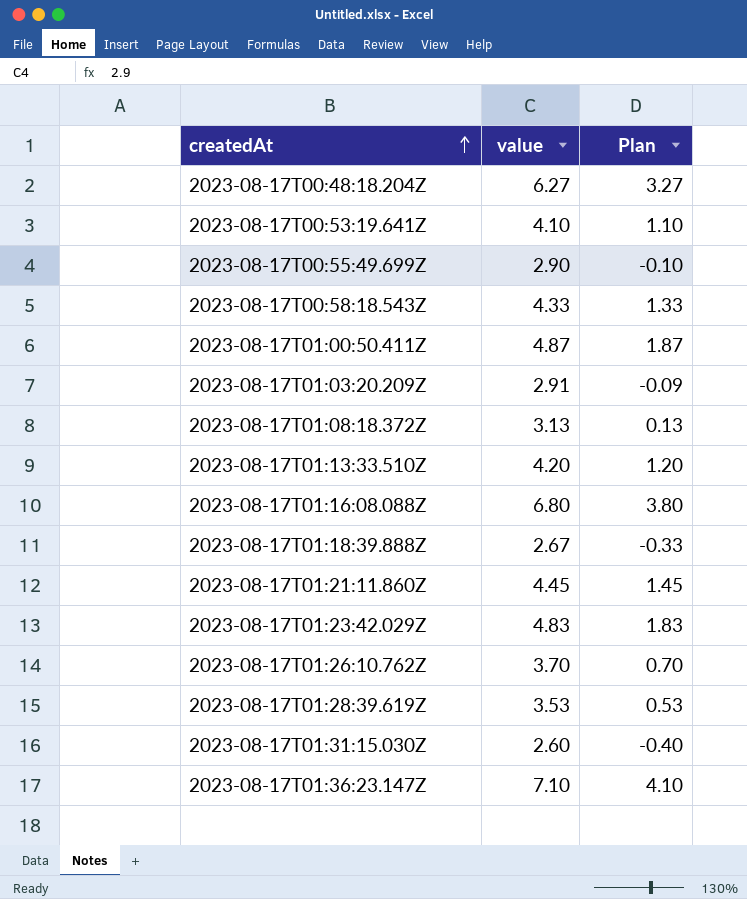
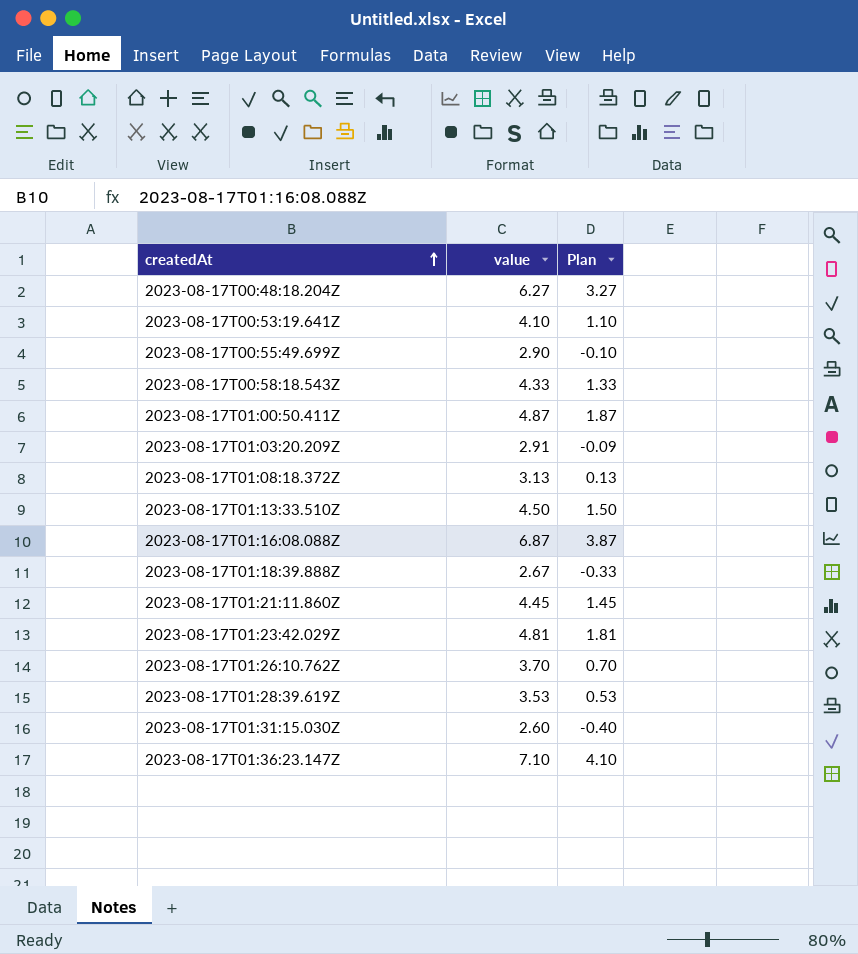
2023-08-17T01:13:33.510Z | value: 4.20 -> 4.50
2023-08-17T01:13:33.510Z | Plan: 1.20 -> 1.50
2023-08-17T01:16:08.088Z | value: 6.80 -> 6.87
2023-08-17T01:16:08.088Z | Plan: 3.80 -> 3.87
2023-08-17T01:23:42.029Z | value: 4.83 -> 4.81
2023-08-17T01:23:42.029Z | Plan: 1.83 -> 1.81

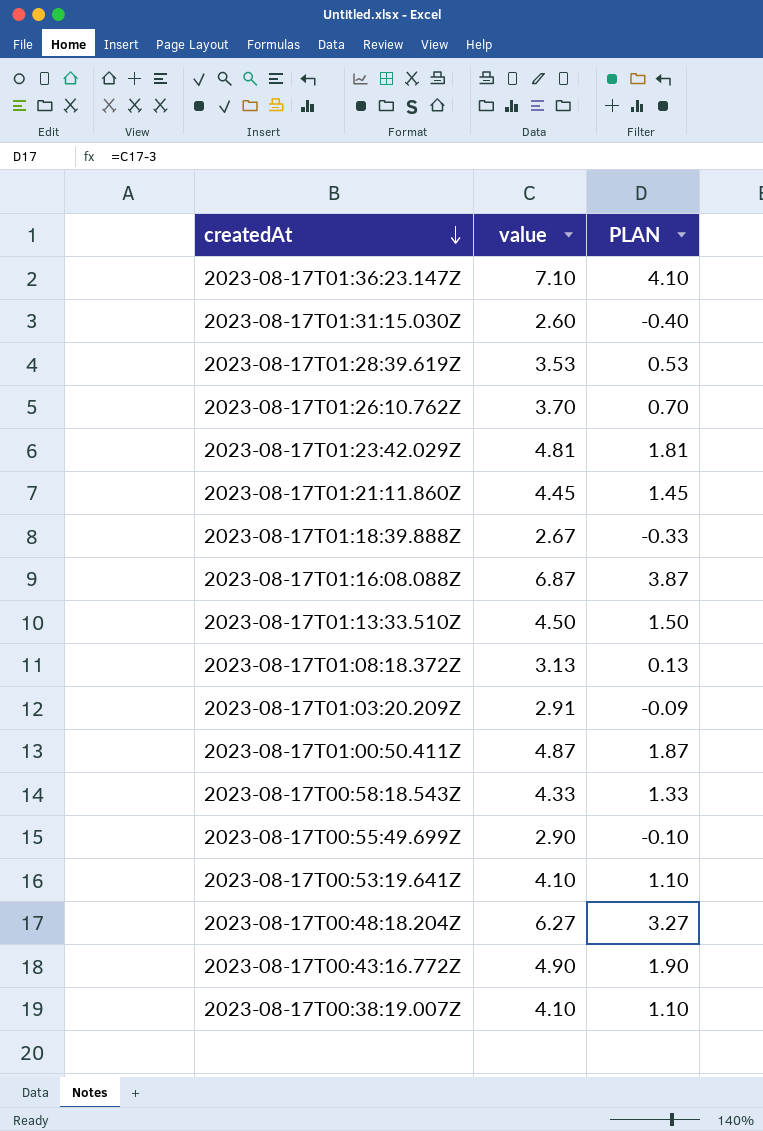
row order: createdAt ascending -> createdAt descending
column name: Plan -> PLAN
row 2023-08-17T00:43:16.772Z: none -> 4.90 | 1.90
row 2023-08-17T00:38:19.007Z: none -> 4.10 | 1.10

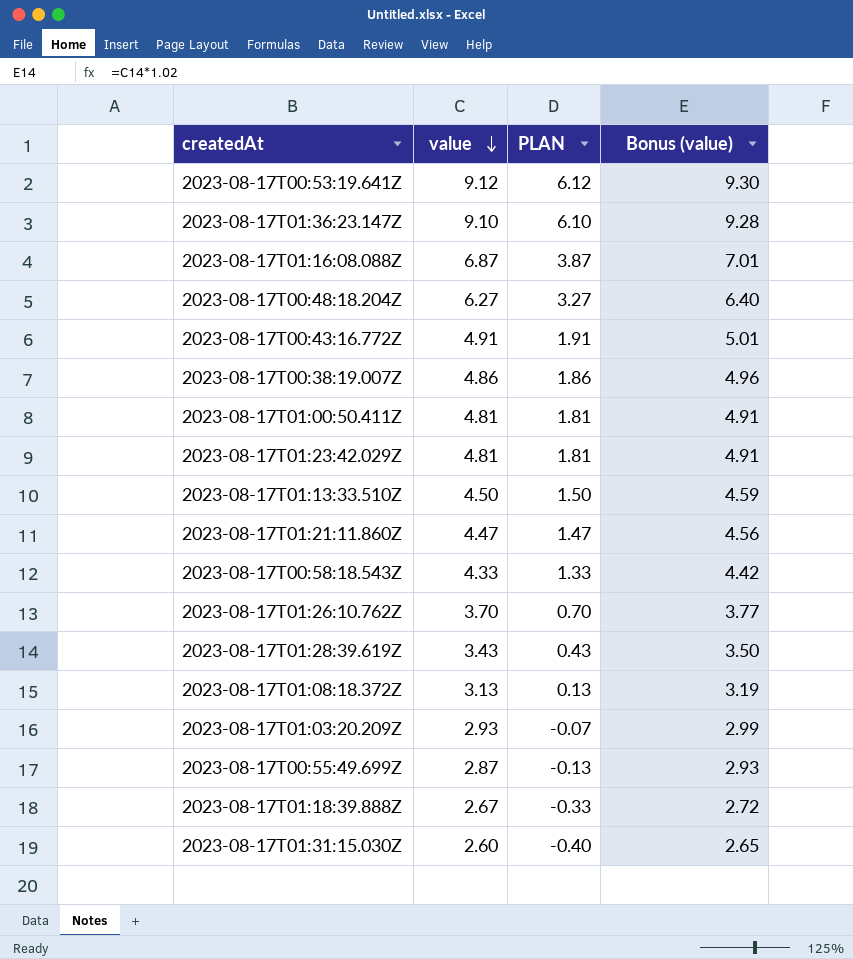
row order: createdAt descending -> value descending
column Bonus (value) | formula: none -> [value] * 1.02
2023-08-17T00:53:19.641Z | value: 4.10 -> 9.12
2023-08-17T00:53:19.641Z | PLAN: 1.10 -> 6.12
2023-08-17T01:36:23.147Z | value: 7.10 -> 9.10
2023-08-17T01:36:23.147Z | PLAN: 4.10 -> 6.10
2023-08-17T00:43:16.772Z | value: 4.90 -> 4.91
2023-08-17T00:43:16.772Z | PLAN: 1.90 -> 1.91
2023-08-17T00:38:19.007Z | value: 4.10 -> 4.86
2023-08-17T00:38:19.007Z | PLAN: 1.10 -> 1.86
2023-08-17T01:00:50.411Z | value: 4.87 -> 4.81
2023-08-17T01:00:50.411Z | PLAN: 1.87 -> 1.81
2023-08-17T01:21:11.860Z | value: 4.45 -> 4.47
2023-08-17T01:21:11.860Z | PLAN: 1.45 -> 1.47
2023-08-17T01:28:39.619Z | value: 3.53 -> 3.43
2023-08-17T01:28:39.619Z | PLAN: 0.53 -> 0.43
2023-08-17T01:03:20.209Z | value: 2.91 -> 2.93
2023-08-17T01:03:20.209Z | PLAN: -0.09 -> -0.07
2023-08-17T00:55:49.699Z | value: 2.90 -> 2.87
2023-08-17T00:55:49.699Z | PLAN: -0.10 -> -0.13

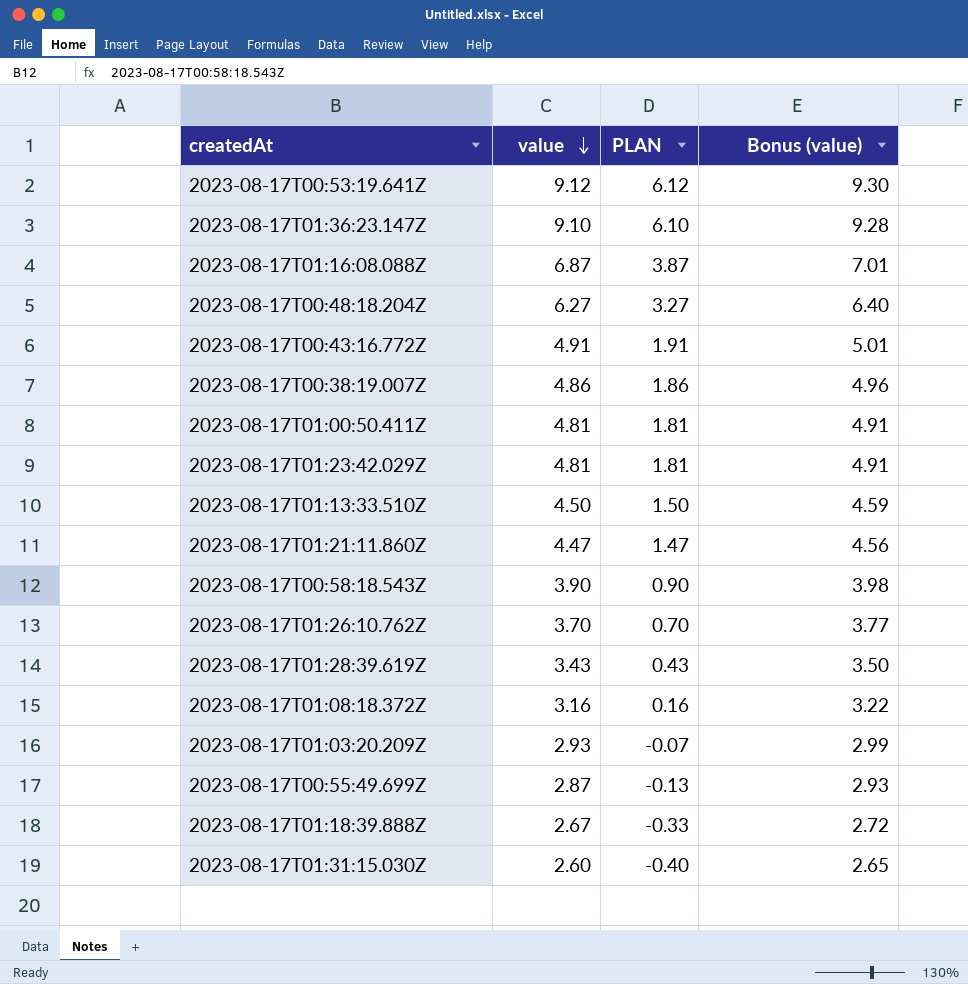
2023-08-17T00:58:18.543Z | value: 4.33 -> 3.90
2023-08-17T00:58:18.543Z | PLAN: 1.33 -> 0.90
2023-08-17T00:58:18.543Z | Bonus (value): 4.42 -> 3.98
2023-08-17T01:08:18.372Z | value: 3.13 -> 3.16
2023-08-17T01:08:18.372Z | PLAN: 0.13 -> 0.16
2023-08-17T01:08:18.372Z | Bonus (value): 3.19 -> 3.22

